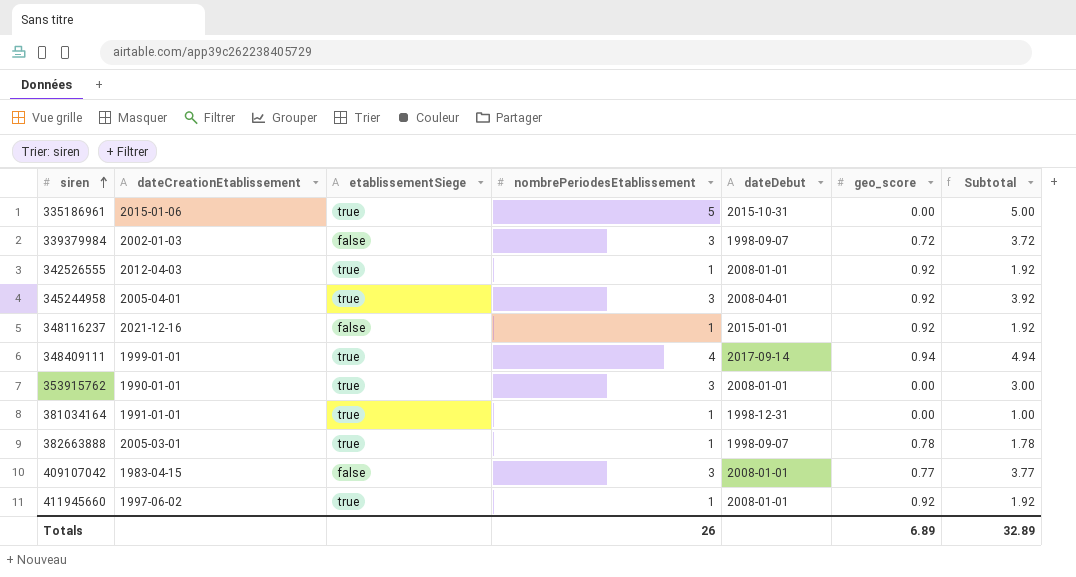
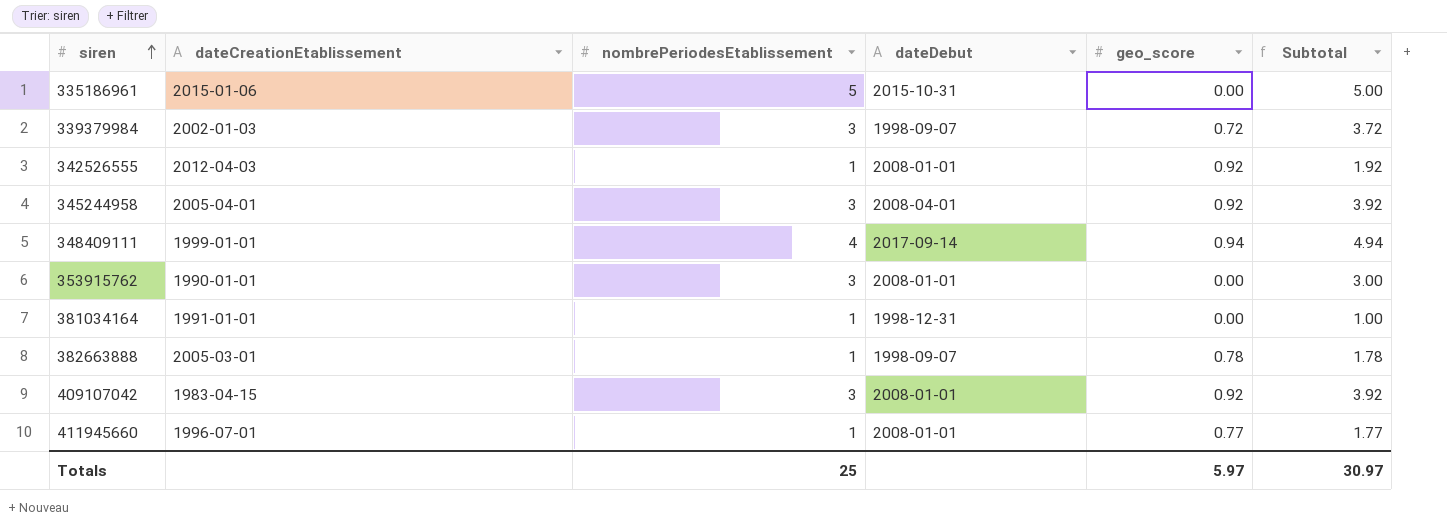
column etablissementSiege | position: 3 -> none
row 348116237: 2021-12-16 | false | 1 | 2015-01-01 | 0.92 | 1.92 -> none
409107042 | geo_score: 0.77 -> 0.92
409107042 | Subtotal: 3.77 -> 3.92
411945660 | dateCreationEtablissement: 1997-06-02 -> 1996-07-01
411945660 | geo_score: 0.92 -> 0.77
411945660 | Subtotal: 1.92 -> 1.77
Totals | nombrePeriodesEtablissement: 26 -> 25
Totals | geo_score: 6.89 -> 5.97
Totals | Subtotal: 32.89 -> 30.97

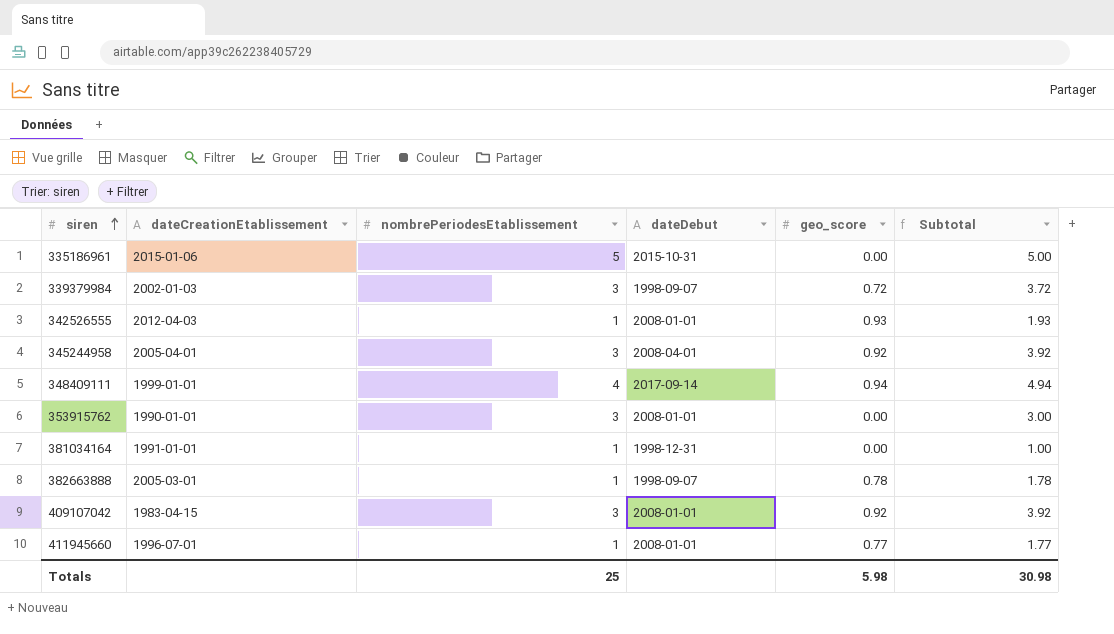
342526555 | geo_score: 0.92 -> 0.93
342526555 | Subtotal: 1.92 -> 1.93
Totals | geo_score: 5.97 -> 5.98
Totals | Subtotal: 30.97 -> 30.98

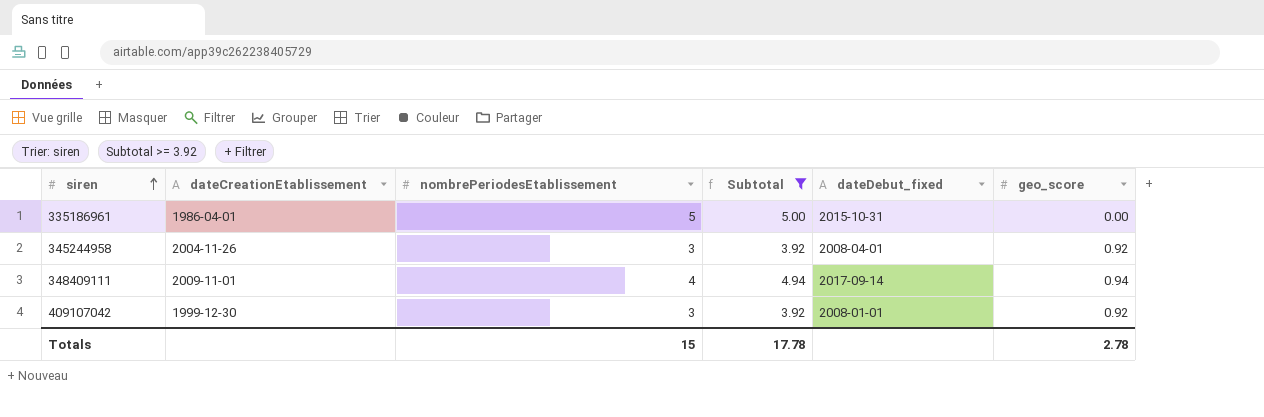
filter: none -> Subtotal >= 3.92
column Subtotal | position: 6 -> 4
column name: dateDebut -> dateDebut_fixed
335186961 | dateCreationEtablissement: 2015-01-06 -> 1986-04-01
345244958 | dateCreationEtablissement: 2005-04-01 -> 2004-11-26
348409111 | dateCreationEtablissement: 1999-01-01 -> 2009-11-01
409107042 | dateCreationEtablissement: 1983-04-15 -> 1999-12-30
Totals | nombrePeriodesEtablissement: 25 -> 15
Totals | Subtotal: 30.98 -> 17.78
Totals | geo_score: 5.98 -> 2.78

